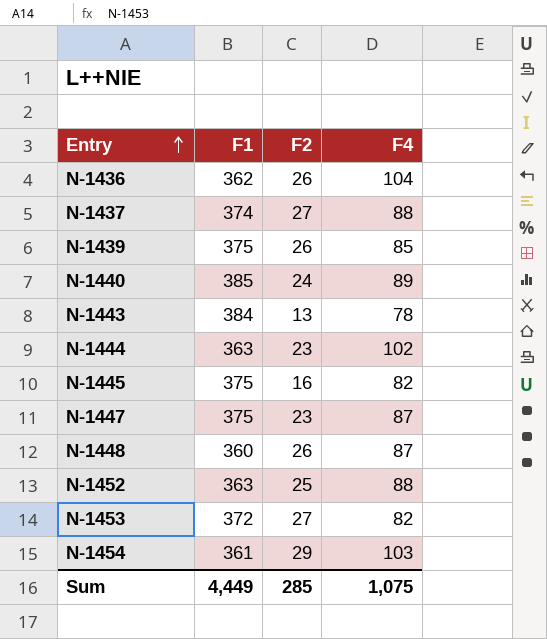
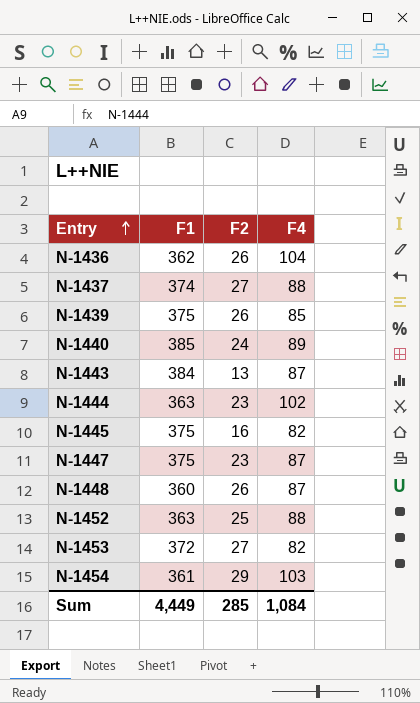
N-1443 | F4: 78 -> 87
Sum | F4: 1,075 -> 1,084

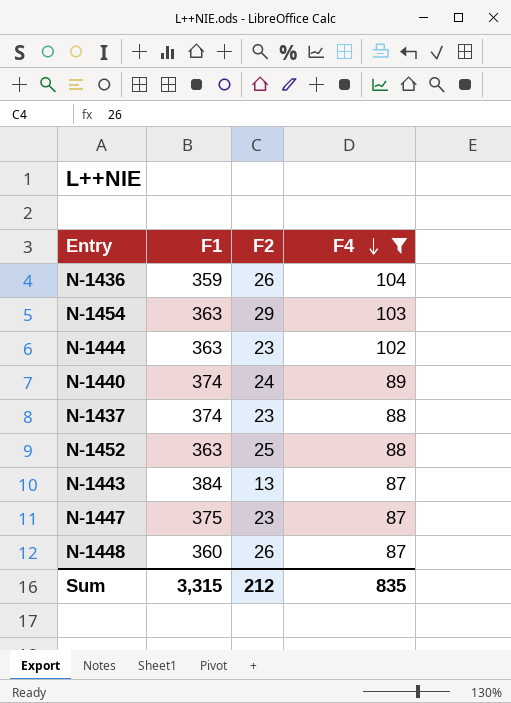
filter: none -> F4 >= 87
row order: Entry ascending -> F4 descending
N-1436 | F1: 362 -> 359
N-1454 | F1: 361 -> 363
N-1440 | F1: 385 -> 374
N-1437 | F2: 27 -> 23
Sum | F1: 4,449 -> 3,315
Sum | F2: 285 -> 212
Sum | F4: 1,084 -> 835

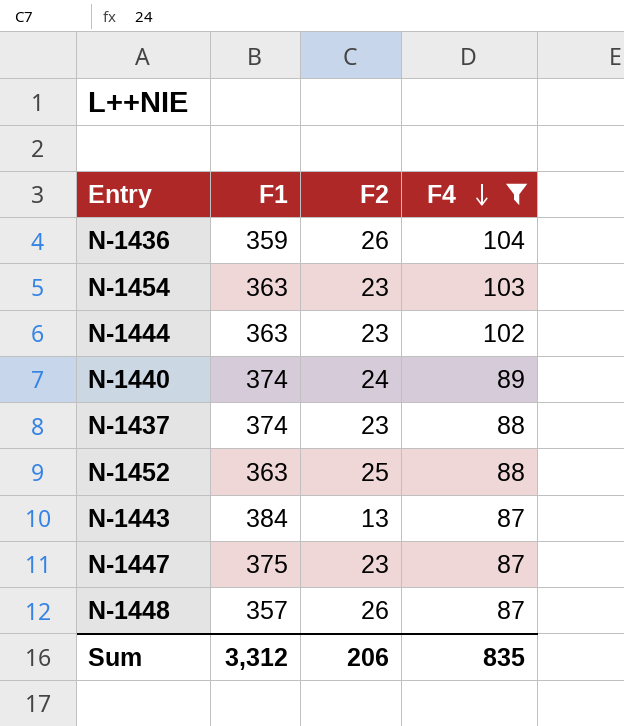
N-1454 | F2: 29 -> 23
N-1448 | F1: 360 -> 357
Sum | F1: 3,315 -> 3,312
Sum | F2: 212 -> 206

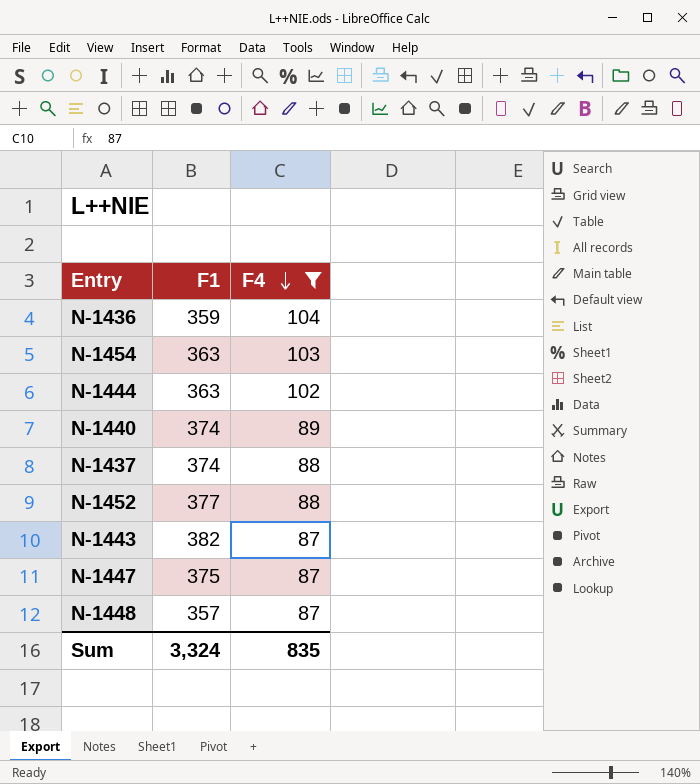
column F2 | position: 3 -> none
N-1452 | F1: 363 -> 377
N-1443 | F1: 384 -> 382
Sum | F1: 3,312 -> 3,324

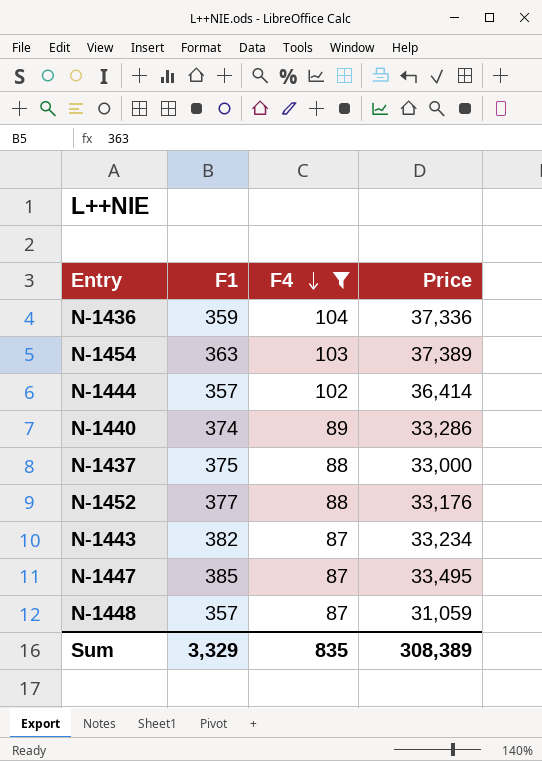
column Price | formula: none -> [F1] * [F4]
N-1444 | F1: 363 -> 357
N-1437 | F1: 374 -> 375
N-1447 | F1: 375 -> 385
Sum | F1: 3,324 -> 3,329

